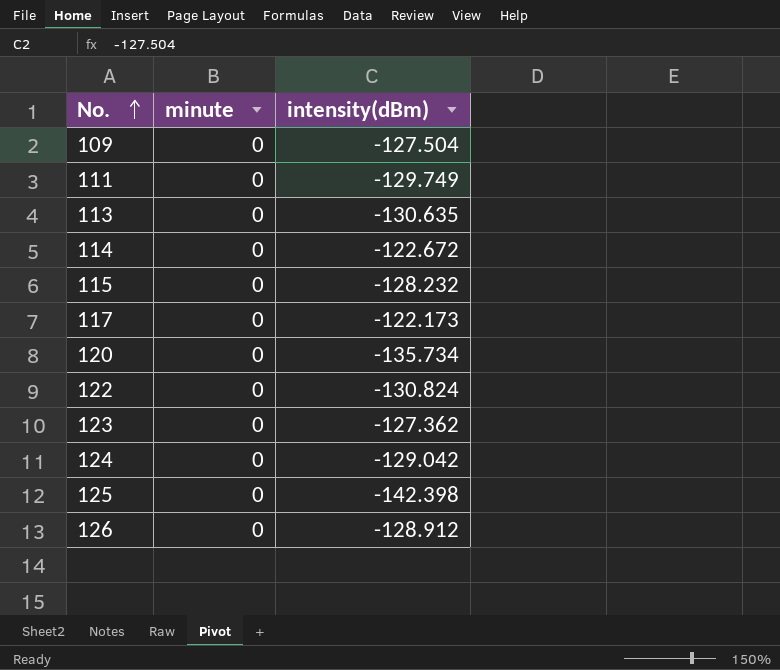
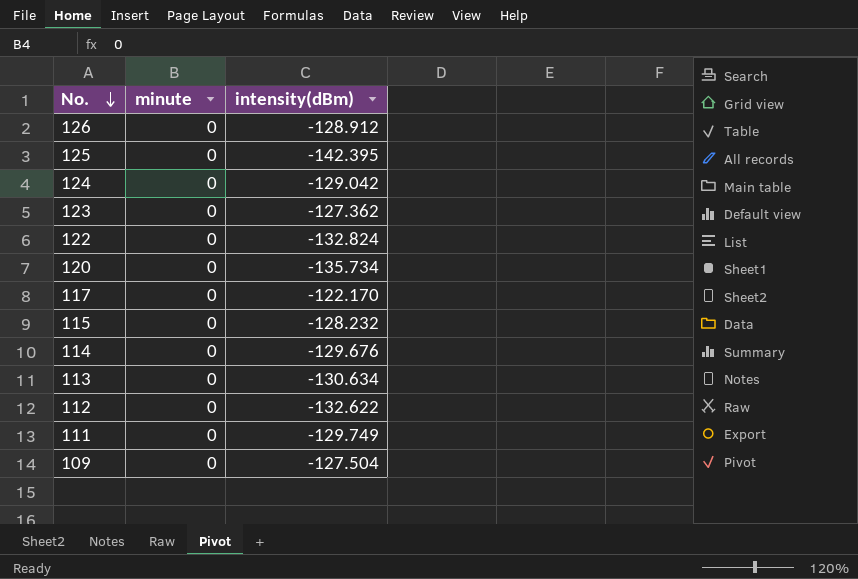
row order: No. ascending -> No. descending
125 | intensity(dBm): -142.398 -> -142.395
122 | intensity(dBm): -130.824 -> -132.824
117 | intensity(dBm): -122.173 -> -122.170
114 | intensity(dBm): -122.672 -> -129.676
113 | intensity(dBm): -130.635 -> -130.634
row 112: none -> 0 | -132.622

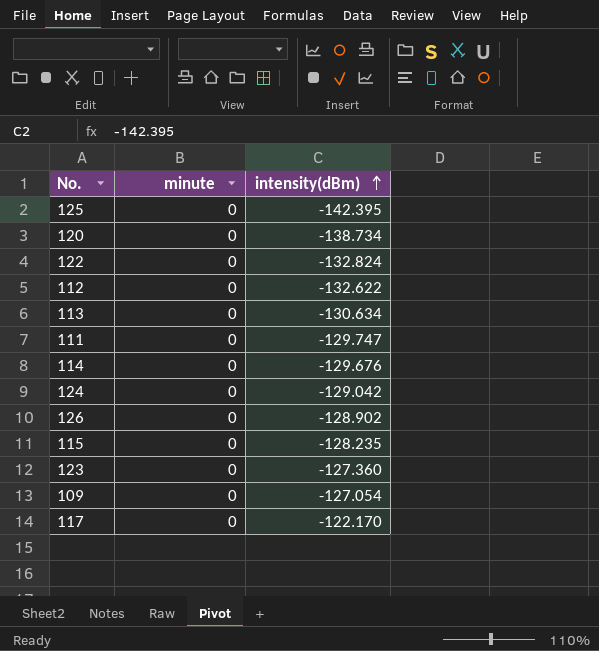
row order: No. descending -> intensity(dBm) ascending
120 | intensity(dBm): -135.734 -> -138.734
111 | intensity(dBm): -129.749 -> -129.747
126 | intensity(dBm): -128.912 -> -128.902
115 | intensity(dBm): -128.232 -> -128.235
123 | intensity(dBm): -127.362 -> -127.360
109 | intensity(dBm): -127.504 -> -127.054

